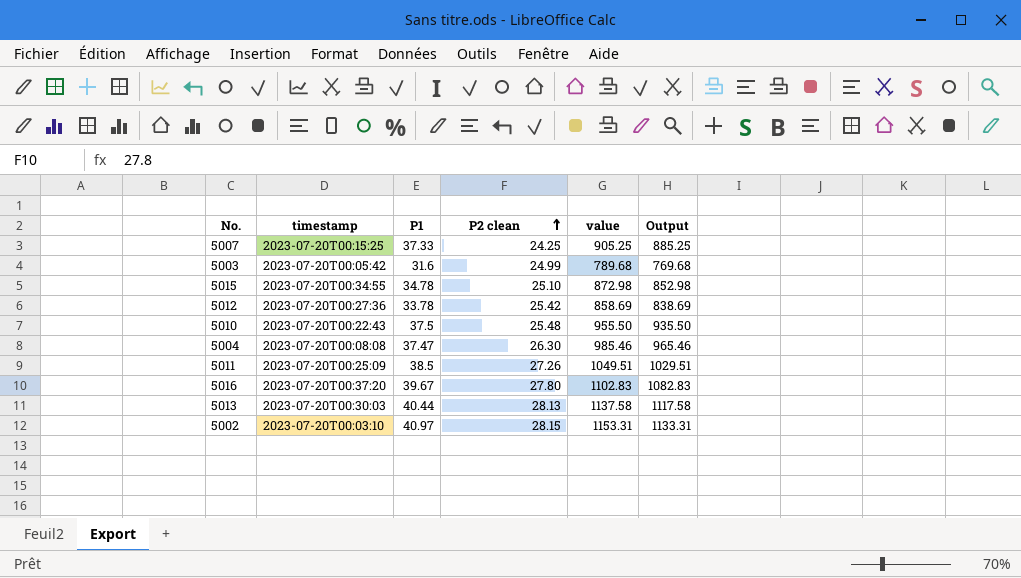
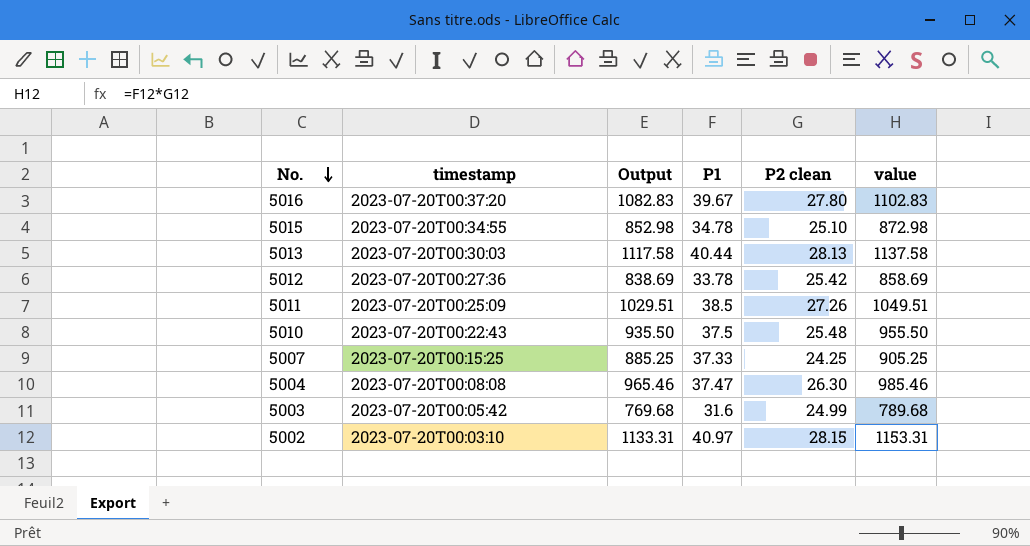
row order: P2 clean ascending -> No. descending
column Output | position: 6 -> 3

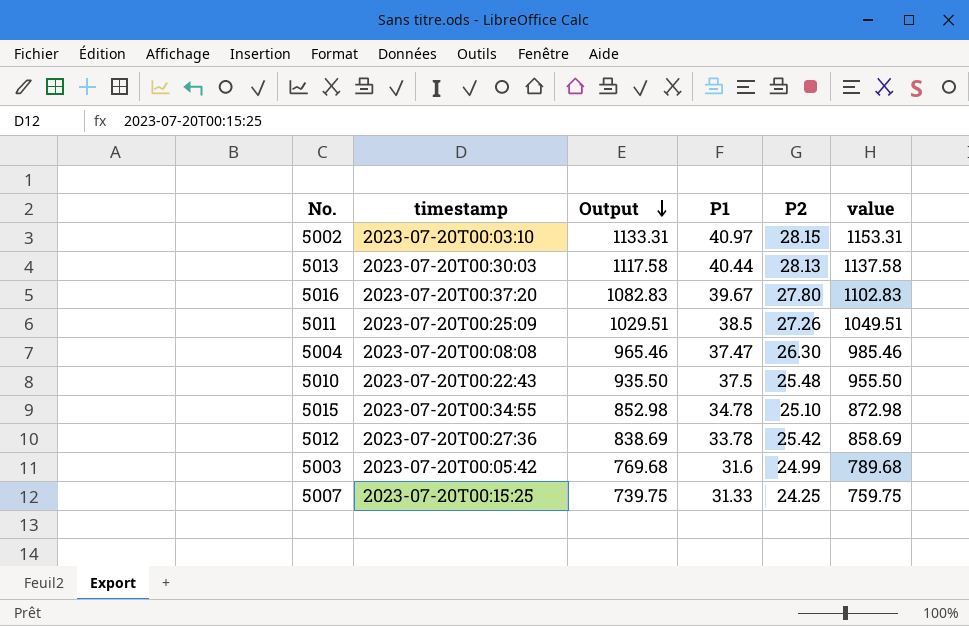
row order: No. descending -> Output descending
column name: P2 clean -> P2
5007 | Output: 885.25 -> 739.75
5007 | P1: 37.33 -> 31.33
5007 | value: 905.25 -> 759.75

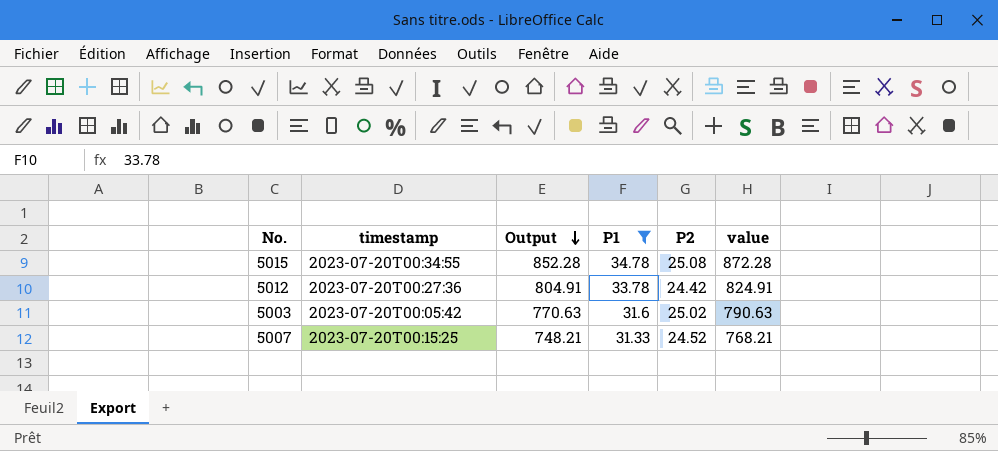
filter: none -> P1 <= 34.78
5015 | Output: 852.98 -> 852.28
5015 | P2: 25.10 -> 25.08
5015 | value: 872.98 -> 872.28
5012 | Output: 838.69 -> 804.91
5012 | P2: 25.42 -> 24.42
5012 | value: 858.69 -> 824.91
5003 | Output: 769.68 -> 770.63
5003 | P2: 24.99 -> 25.02
5003 | value: 789.68 -> 790.63
5007 | Output: 739.75 -> 748.21
5007 | P2: 24.25 -> 24.52
5007 | value: 759.75 -> 768.21

